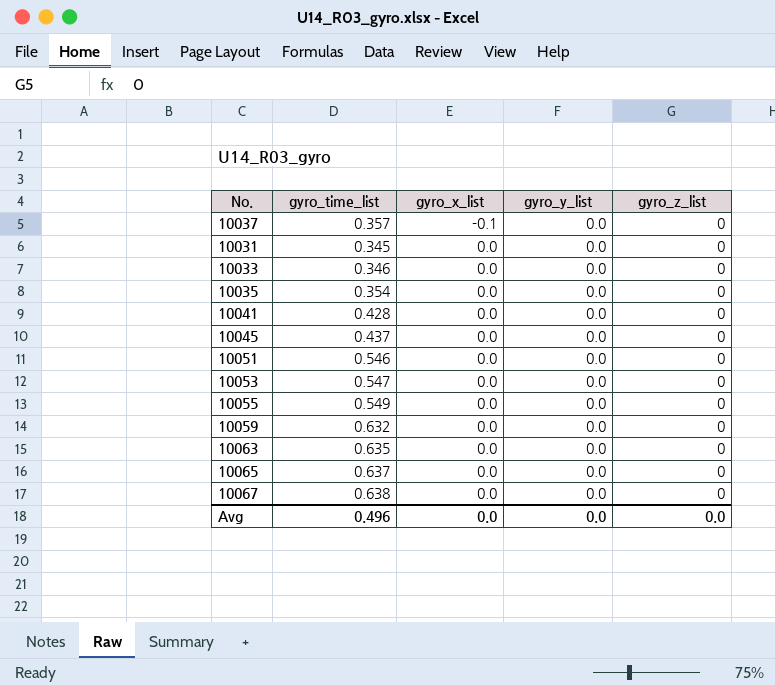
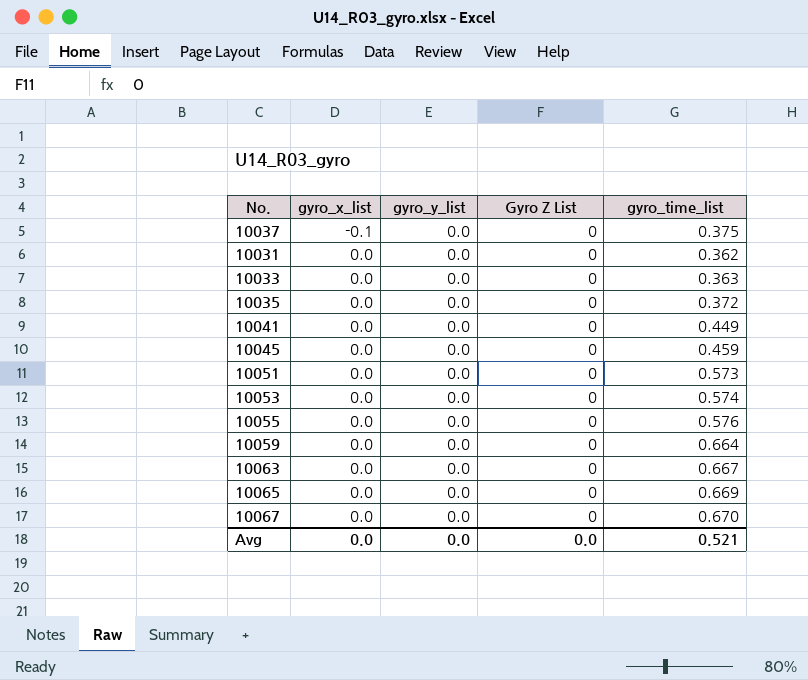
column name: gyro_z_list -> Gyro Z List
column gyro_time_list | position: 2 -> 5
10037 | gyro_time_list: 0.357 -> 0.375
10031 | gyro_time_list: 0.345 -> 0.362
10033 | gyro_time_list: 0.346 -> 0.363
10035 | gyro_time_list: 0.354 -> 0.372
10041 | gyro_time_list: 0.428 -> 0.449
10045 | gyro_time_list: 0.437 -> 0.459
10051 | gyro_time_list: 0.546 -> 0.573
10053 | gyro_time_list: 0.547 -> 0.574
10055 | gyro_time_list: 0.549 -> 0.576
10059 | gyro_time_list: 0.632 -> 0.664
10063 | gyro_time_list: 0.635 -> 0.667
10065 | gyro_time_list: 0.637 -> 0.669
10067 | gyro_time_list: 0.638 -> 0.670
Avg | gyro_time_list: 0.496 -> 0.521

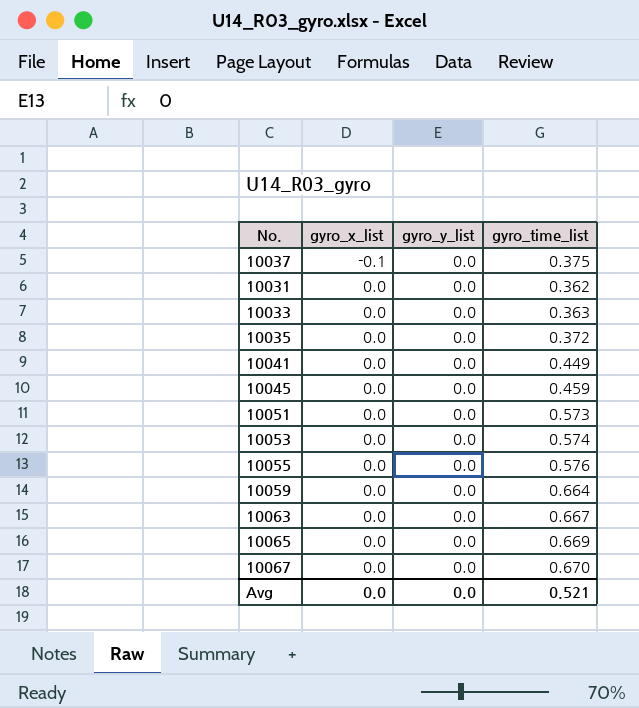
column Gyro Z List | position: 4 -> none

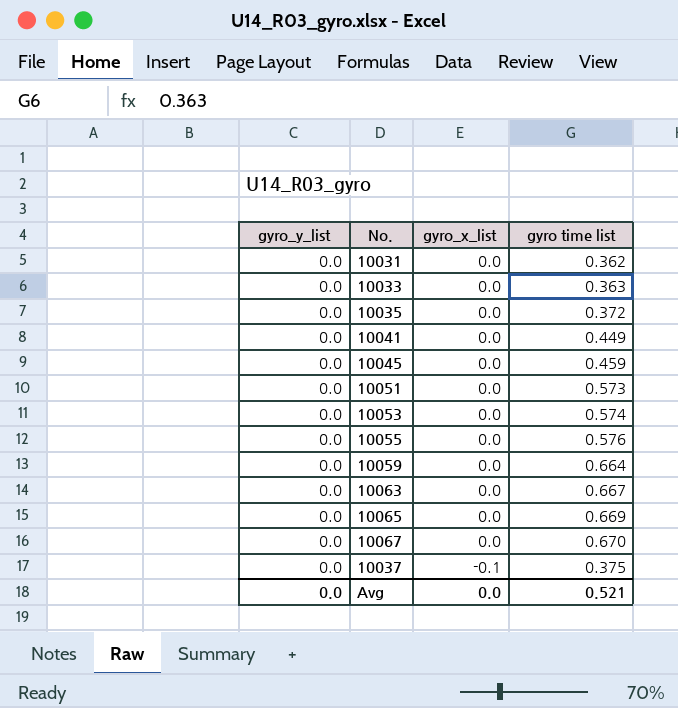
row order: gyro_x_list ascending -> gyro_x_list descending
column gyro_y_list | position: 3 -> 1
column name: gyro_time_list -> gyro time list

